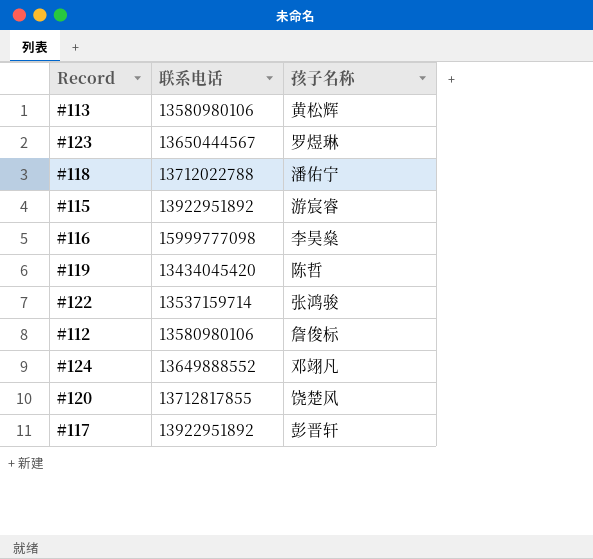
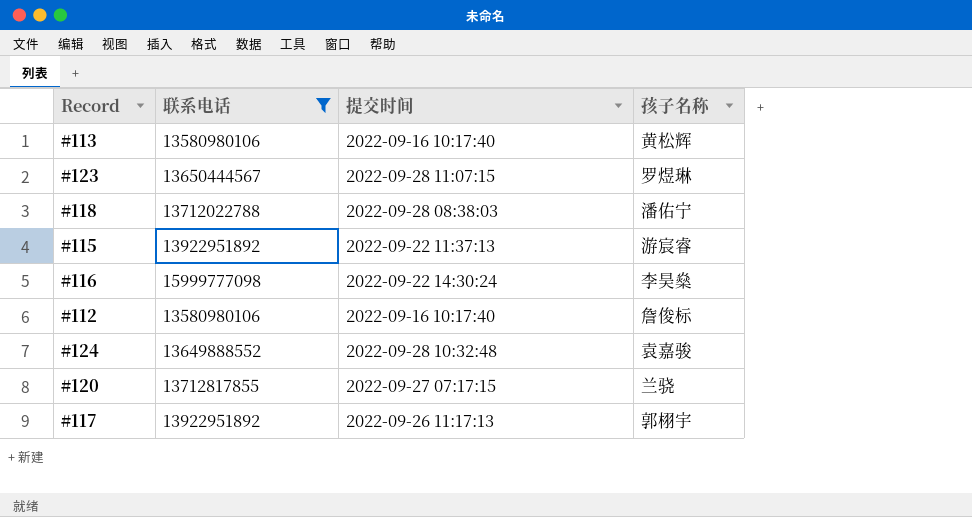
filter: none -> 联系电话 >= 13580980106
column 提交时间 | position: none -> 3
#124 | 孩子名称: 邓翊凡 -> 袁嘉骏
#120 | 孩子名称: 饶楚风 -> 兰骁
#117 | 孩子名称: 彭晋轩 -> 郭栩宇

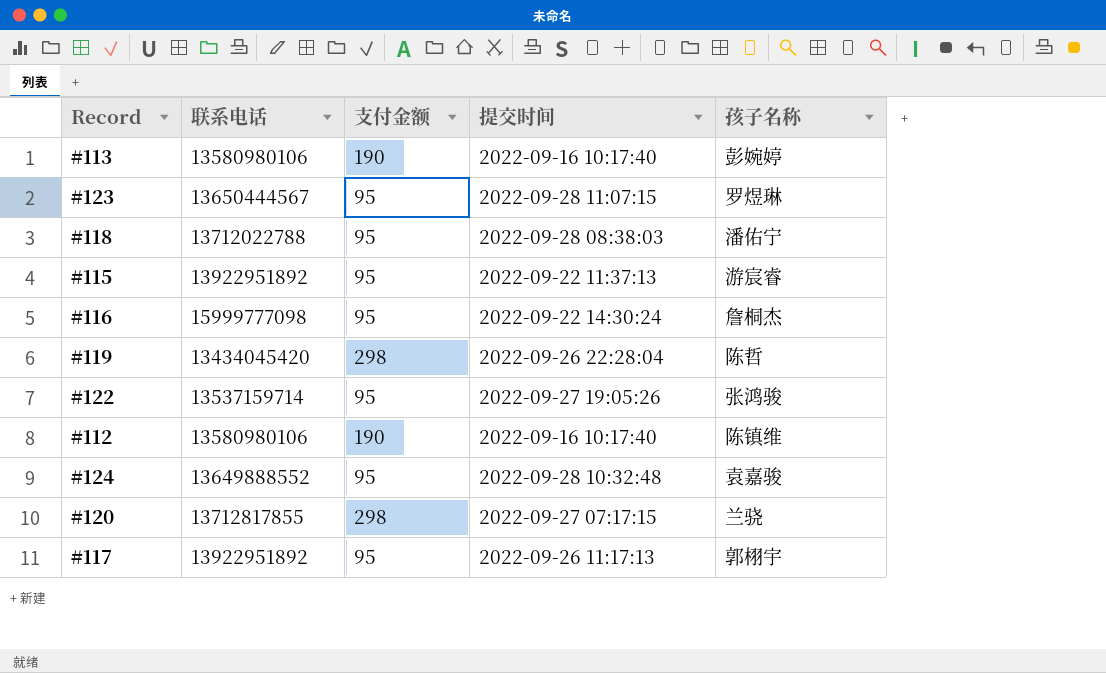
filter: 联系电话 >= 13580980106 -> none
column 支付金额 | position: none -> 3
#113 | 孩子名称: 黄松辉 -> 彭婉婷
#116 | 孩子名称: 李昊燊 -> 詹桐杰
#112 | 孩子名称: 詹俊标 -> 陈镇维

